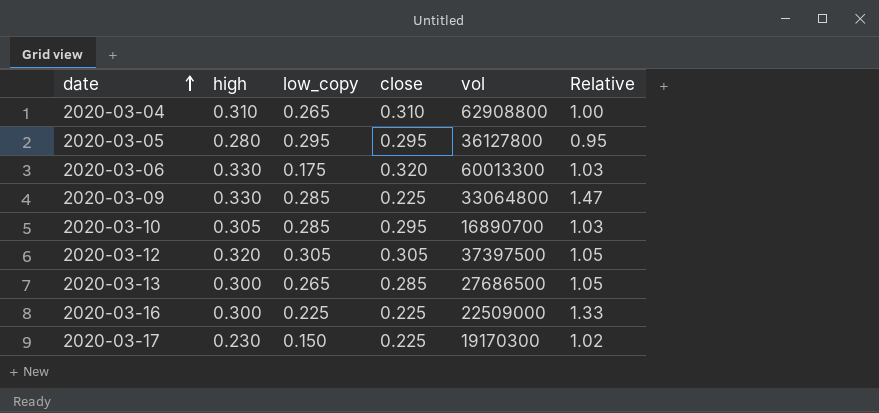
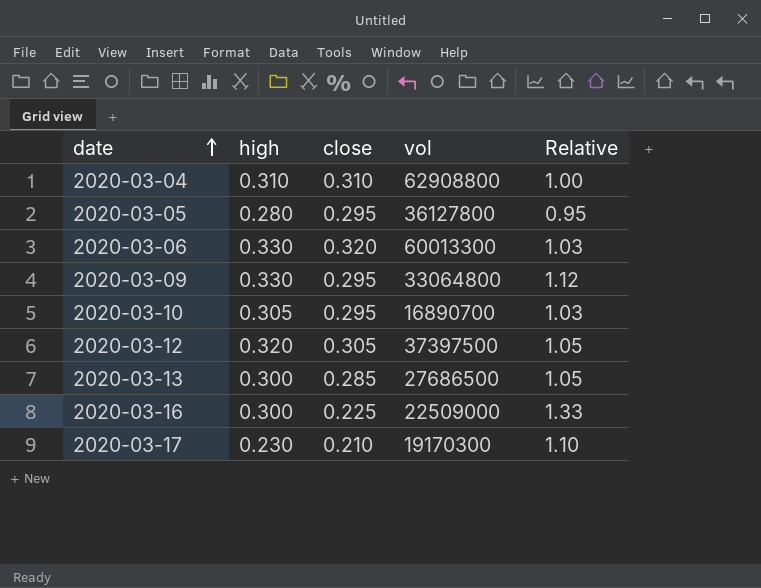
column low_copy | position: 3 -> none
2020-03-09 | close: 0.225 -> 0.295
2020-03-09 | Relative: 1.47 -> 1.12
2020-03-17 | close: 0.225 -> 0.210
2020-03-17 | Relative: 1.02 -> 1.10

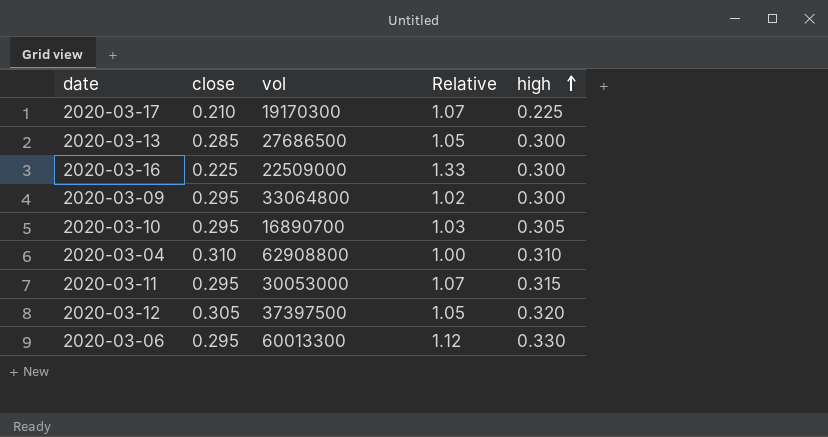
row order: date ascending -> high ascending
column high | position: 2 -> 5
row 2020-03-05: 0.280 | 0.295 | 36127800 | 0.95 -> none
2020-03-17 | Relative: 1.10 -> 1.07
2020-03-17 | high: 0.230 -> 0.225
2020-03-09 | Relative: 1.12 -> 1.02
2020-03-09 | high: 0.330 -> 0.300
row 2020-03-11: none -> 0.295 | 30053000 | 1.07 | 0.315
2020-03-06 | close: 0.320 -> 0.295
2020-03-06 | Relative: 1.03 -> 1.12

